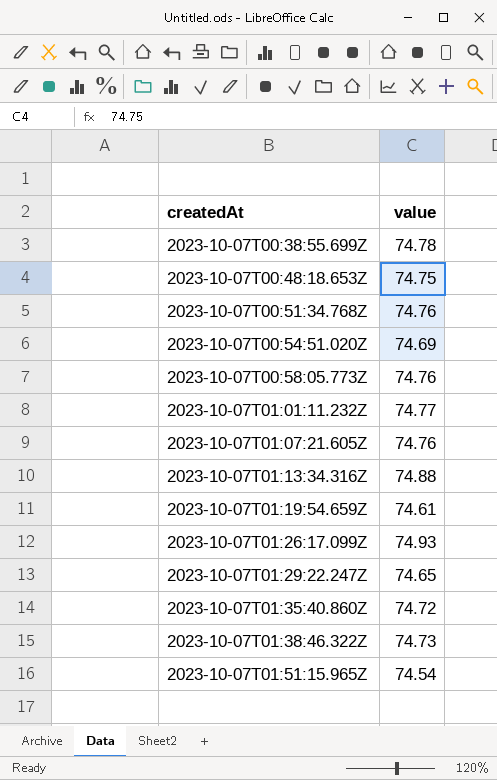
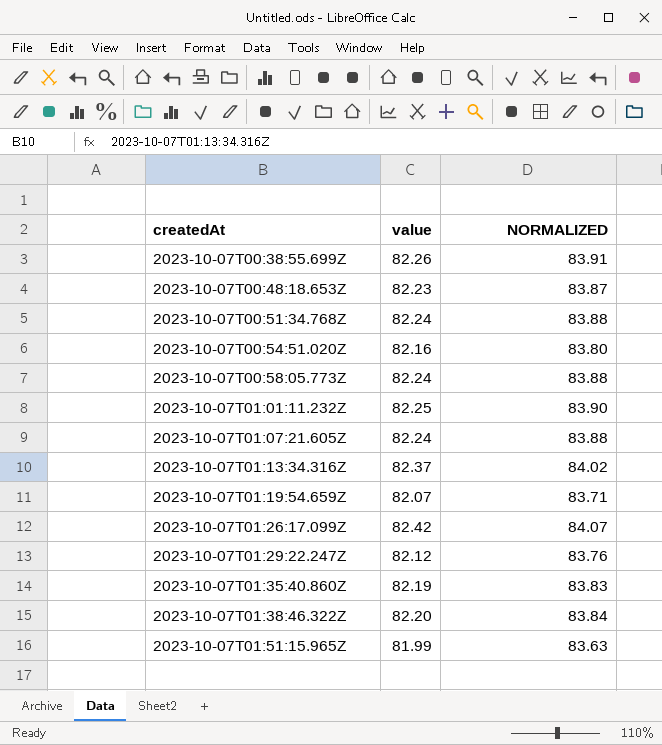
column NORMALIZED | formula: none -> [value] * 1.02
2023-10-07T00:38:55.699Z | value: 74.78 -> 82.26
2023-10-07T00:48:18.653Z | value: 74.75 -> 82.23
2023-10-07T00:51:34.768Z | value: 74.76 -> 82.24
2023-10-07T00:54:51.020Z | value: 74.69 -> 82.16
2023-10-07T00:58:05.773Z | value: 74.76 -> 82.24
2023-10-07T01:01:11.232Z | value: 74.77 -> 82.25
2023-10-07T01:07:21.605Z | value: 74.76 -> 82.24
2023-10-07T01:13:34.316Z | value: 74.88 -> 82.37
2023-10-07T01:19:54.659Z | value: 74.61 -> 82.07
2023-10-07T01:26:17.099Z | value: 74.93 -> 82.42
2023-10-07T01:29:22.247Z | value: 74.65 -> 82.12
2023-10-07T01:35:40.860Z | value: 74.72 -> 82.19
2023-10-07T01:38:46.322Z | value: 74.73 -> 82.20
2023-10-07T01:51:15.965Z | value: 74.54 -> 81.99

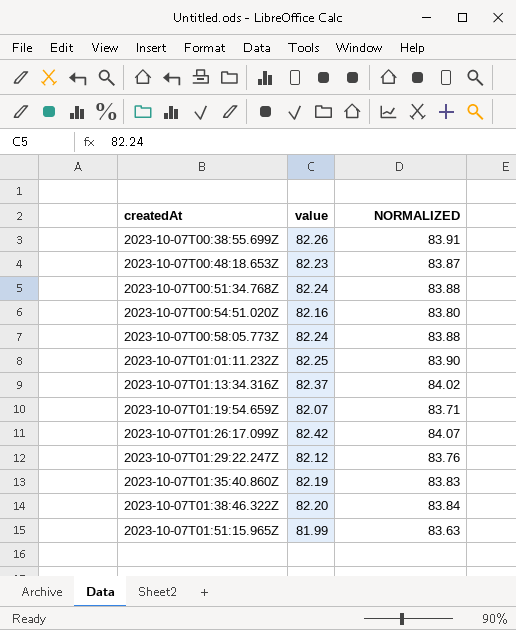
row 2023-10-07T01:07:21.605Z: 82.24 | 83.88 -> none

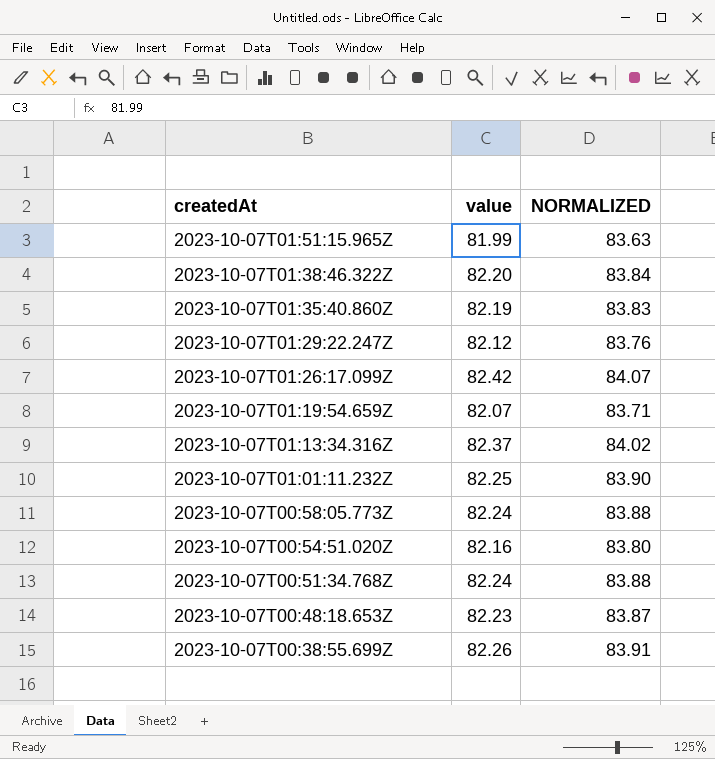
row order: createdAt ascending -> createdAt descending

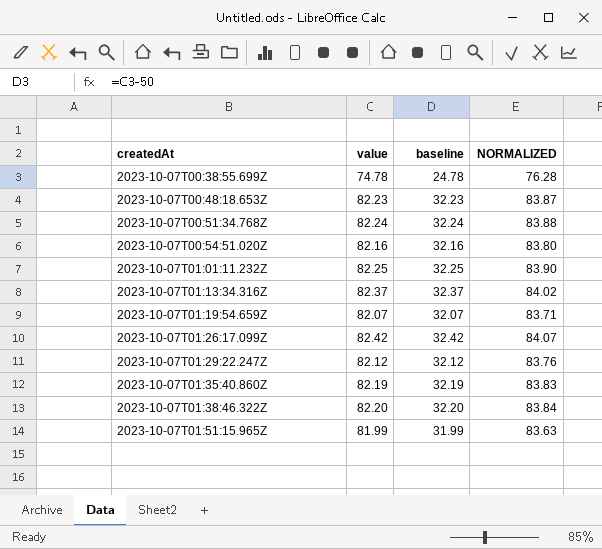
row order: createdAt descending -> createdAt ascending
column baseline | formula: none -> [value] - 50
row 2023-10-07T00:58:05.773Z: 82.24 | 83.88 -> none
2023-10-07T00:38:55.699Z | value: 82.26 -> 74.78
2023-10-07T00:38:55.699Z | NORMALIZED: 83.91 -> 76.28

